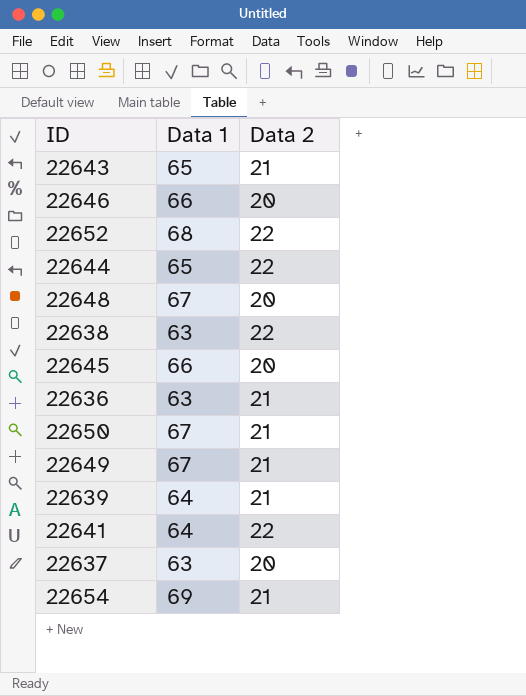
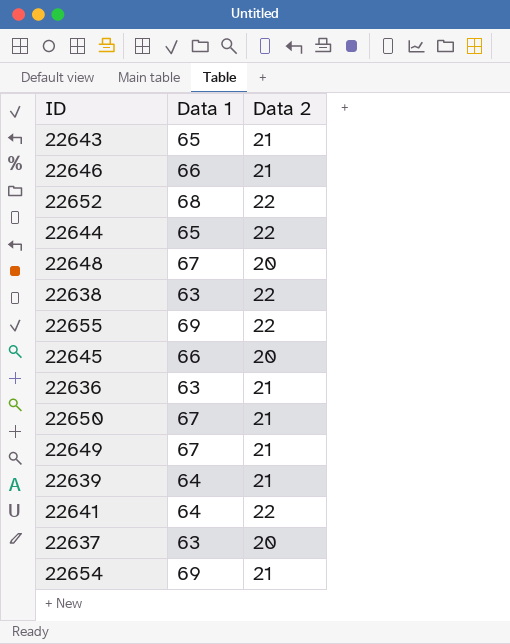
22646 | Data 2: 20 -> 21
row 22655: none -> 69 | 22

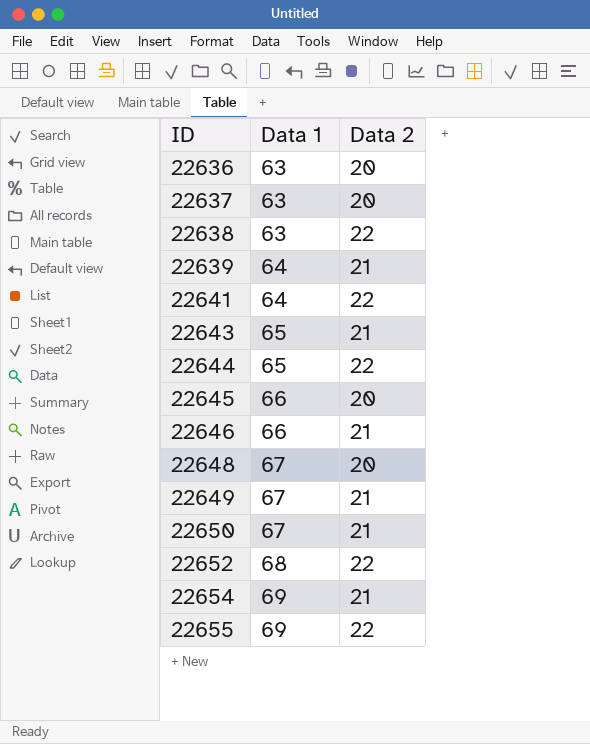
row order: none -> ID ascending
22636 | Data 2: 21 -> 20

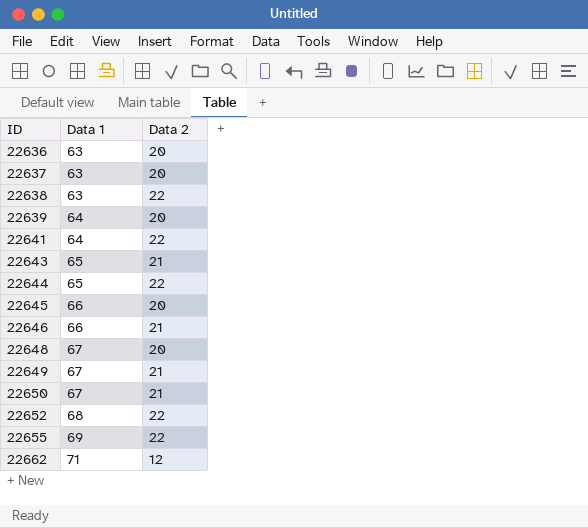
row 22654: 69 | 21 -> none
22639 | Data 2: 21 -> 20
row 22662: none -> 71 | 12

